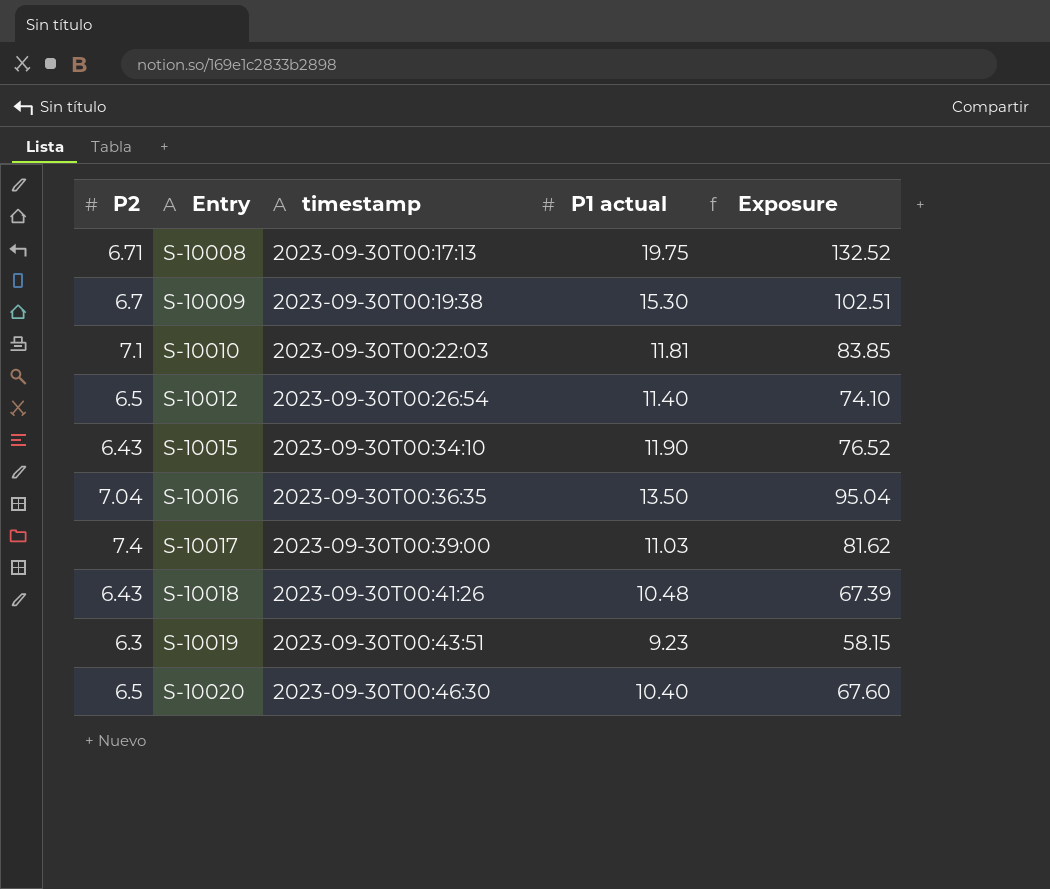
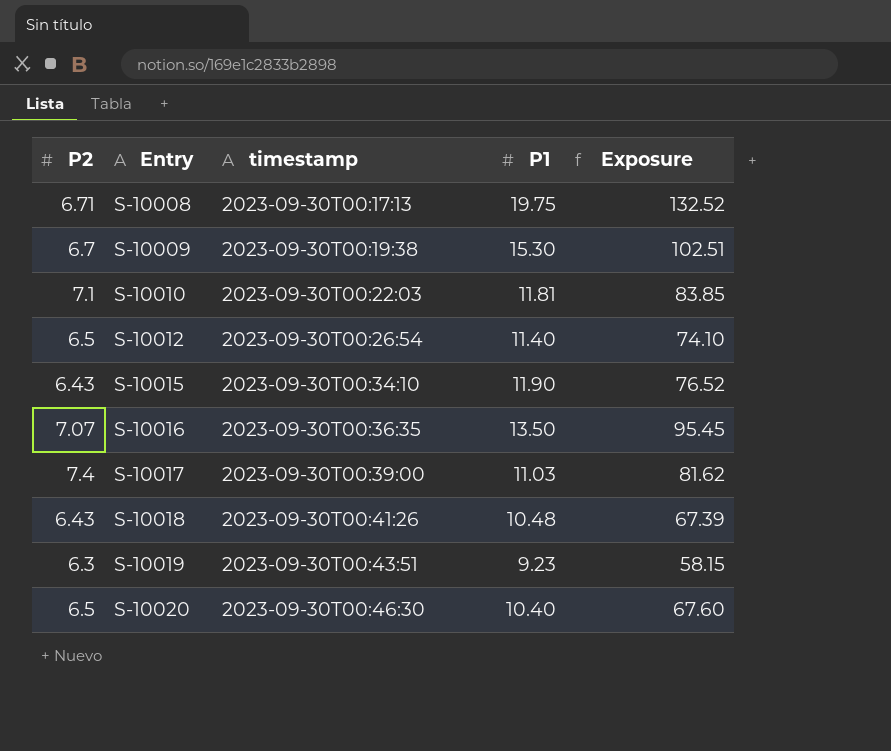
column name: P1 actual -> P1
S-10016 | P2: 7.04 -> 7.07
S-10016 | Exposure: 95.04 -> 95.45

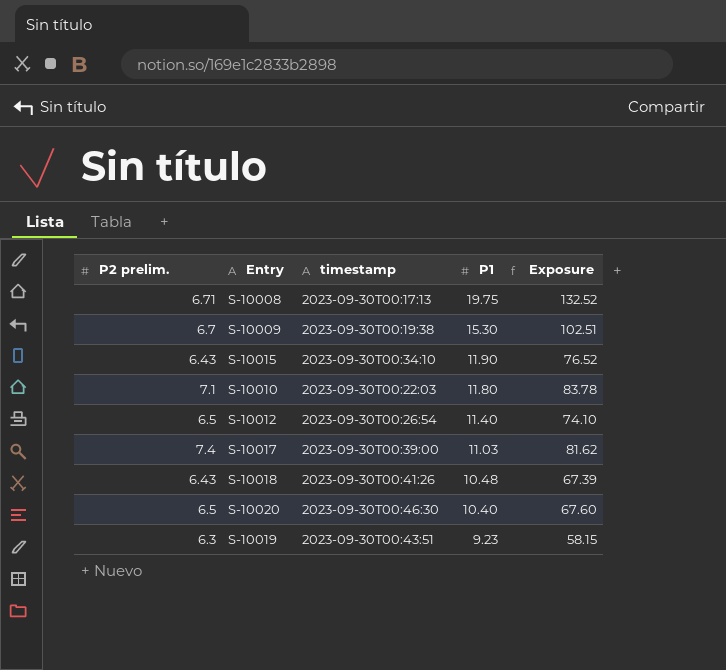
row order: Entry ascending -> P1 descending
column name: P2 -> P2 prelim.
row S-10016: 7.07 | 2023-09-30T00:36:35 | 13.50 | 95.45 -> none
S-10010 | P1: 11.81 -> 11.80
S-10010 | Exposure: 83.85 -> 83.78

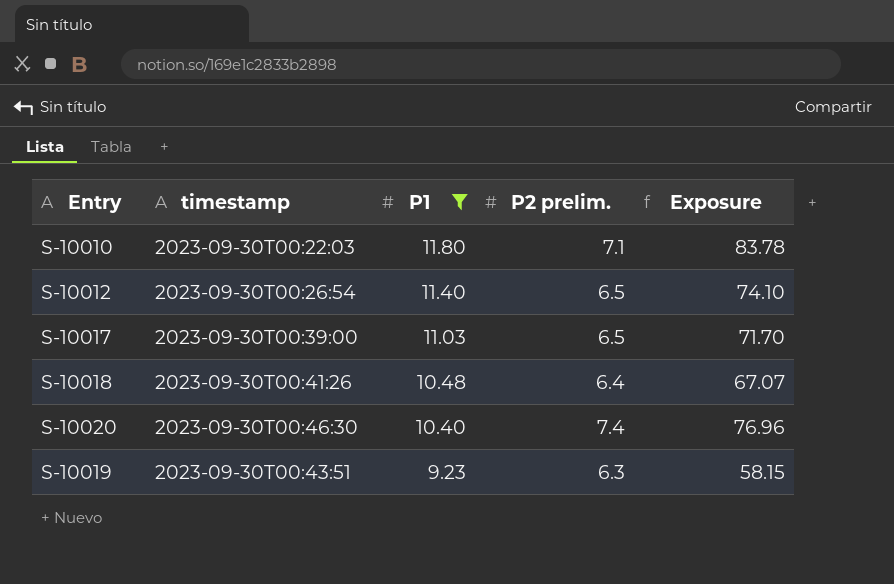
filter: none -> P1 <= 11.80
column P2 prelim. | position: 1 -> 4
S-10017 | P2 prelim.: 7.4 -> 6.5
S-10017 | Exposure: 81.62 -> 71.70
S-10018 | P2 prelim.: 6.43 -> 6.4
S-10018 | Exposure: 67.39 -> 67.07
S-10020 | P2 prelim.: 6.5 -> 7.4
S-10020 | Exposure: 67.60 -> 76.96

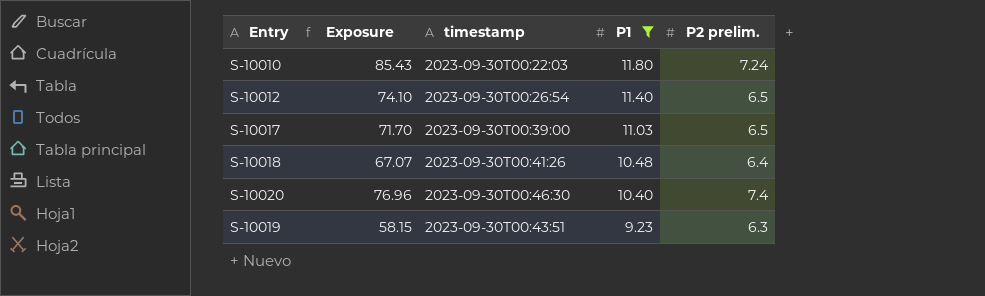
column Exposure | position: 5 -> 2
S-10010 | Exposure: 83.78 -> 85.43
S-10010 | P2 prelim.: 7.1 -> 7.24

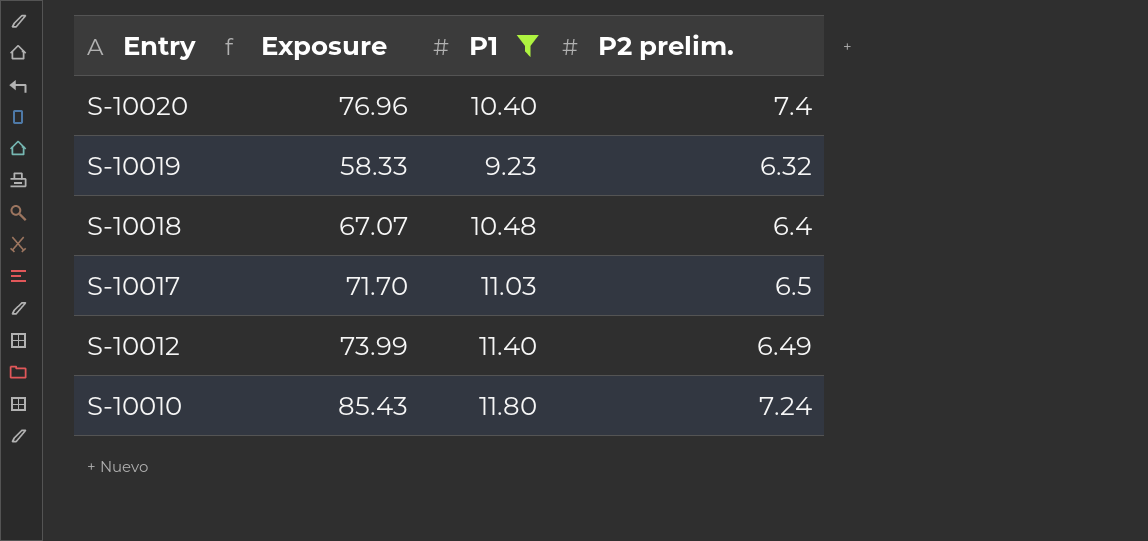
row order: P1 descending -> Entry descending
column timestamp | position: 3 -> none
S-10019 | Exposure: 58.15 -> 58.33
S-10019 | P2 prelim.: 6.3 -> 6.32
S-10012 | Exposure: 74.10 -> 73.99
S-10012 | P2 prelim.: 6.5 -> 6.49

